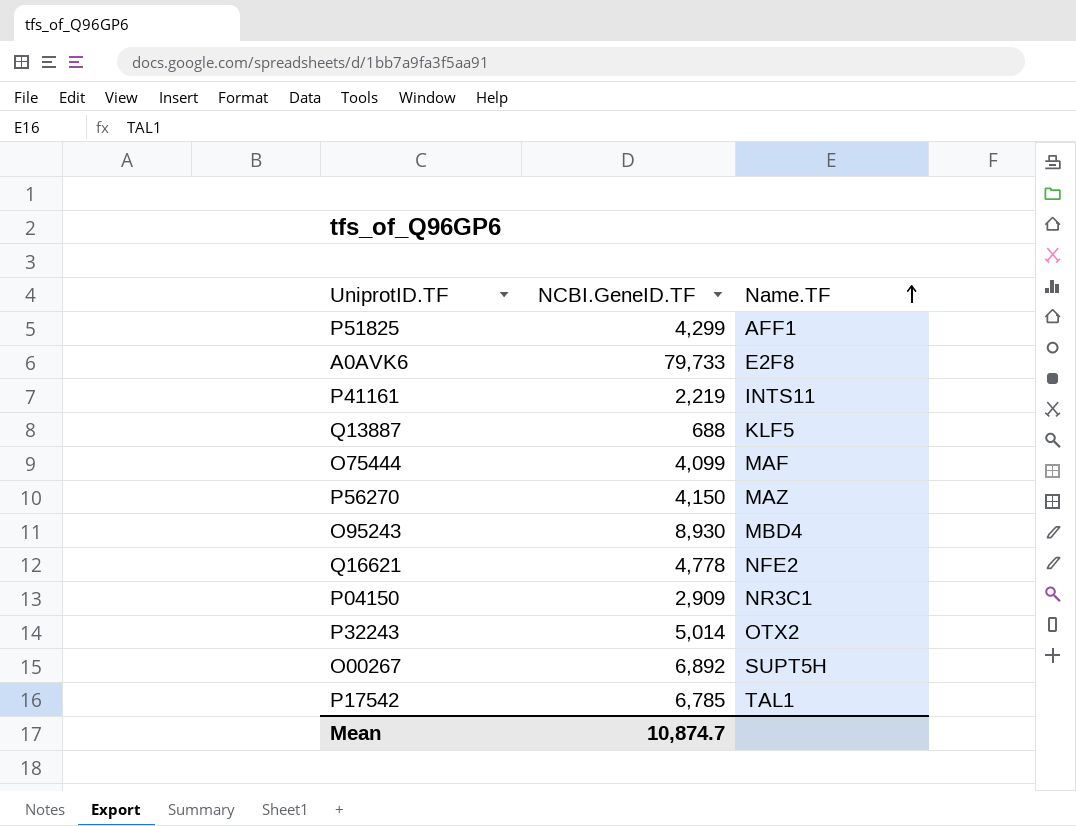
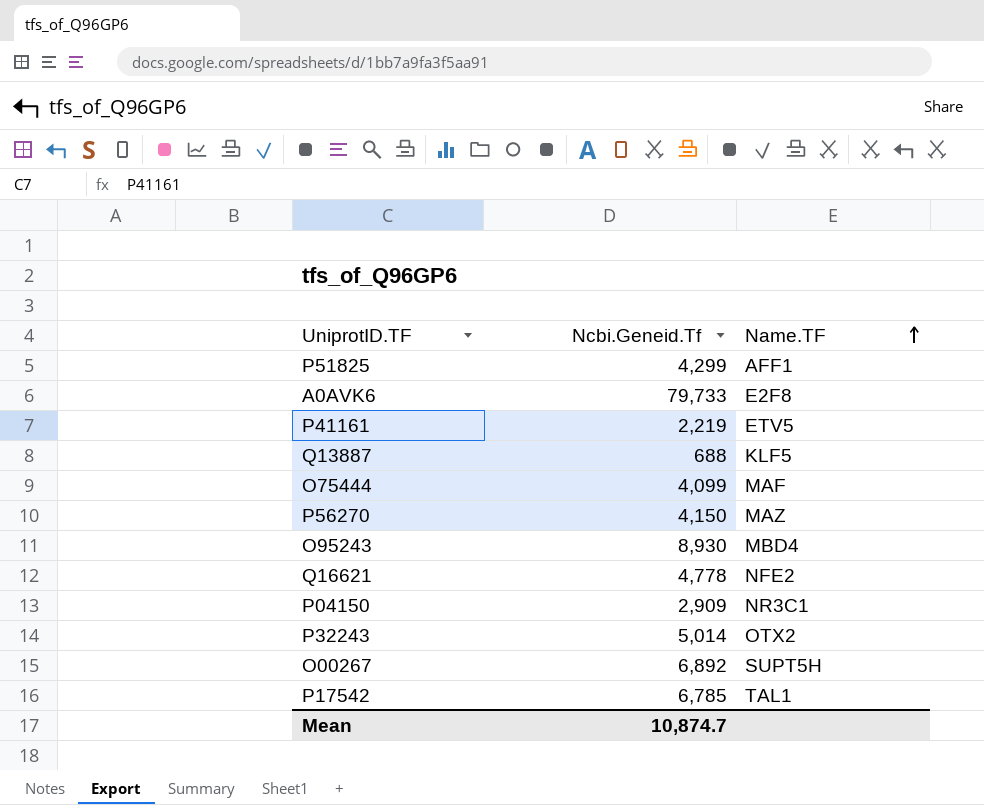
column name: NCBI.GeneID.TF -> Ncbi.Geneid.Tf
P41161 | Name.TF: INTS11 -> ETV5

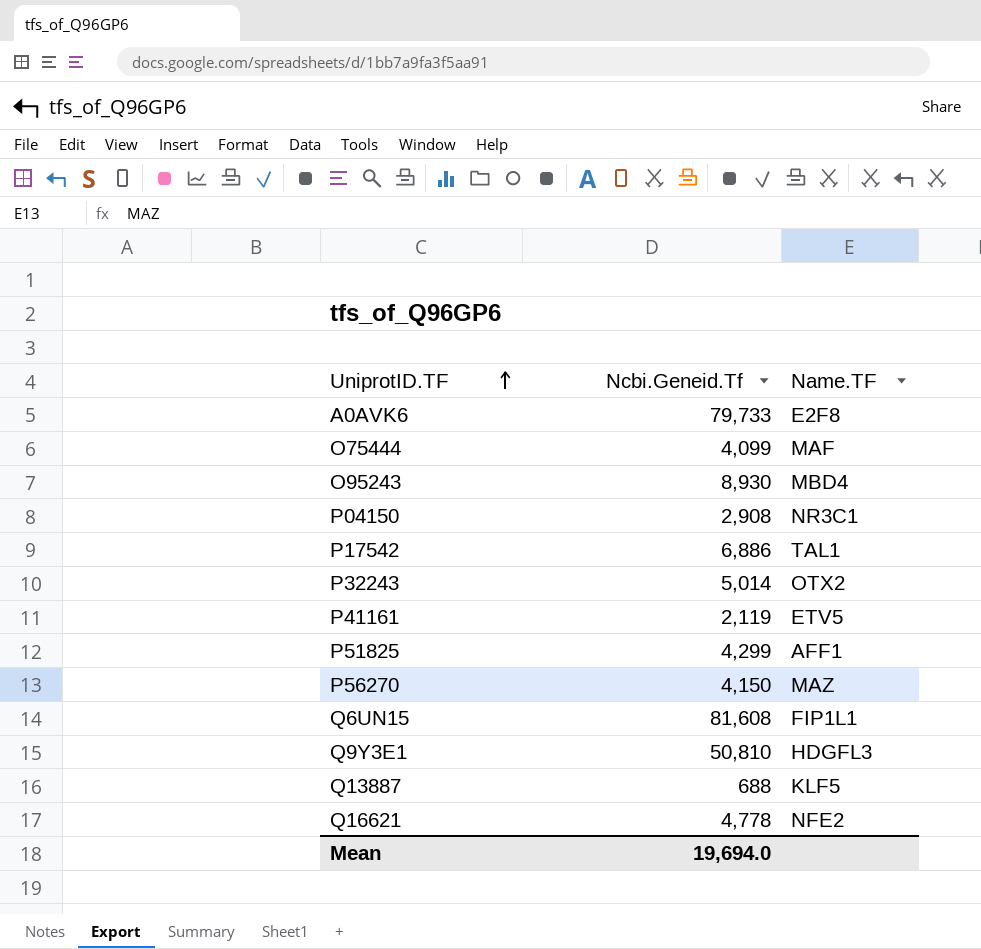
row order: Name.TF ascending -> UniprotID.TF ascending
row O00267: 6,892 | SUPT5H -> none
P04150 | Ncbi.Geneid.Tf: 2,909 -> 2,908
P17542 | Ncbi.Geneid.Tf: 6,785 -> 6,886
P41161 | Ncbi.Geneid.Tf: 2,219 -> 2,119
row Q6UN15: none -> 81,608 | FIP1L1
row Q9Y3E1: none -> 50,810 | HDGFL3
Mean | Ncbi.Geneid.Tf: 10,874.7 -> 19,694.0

